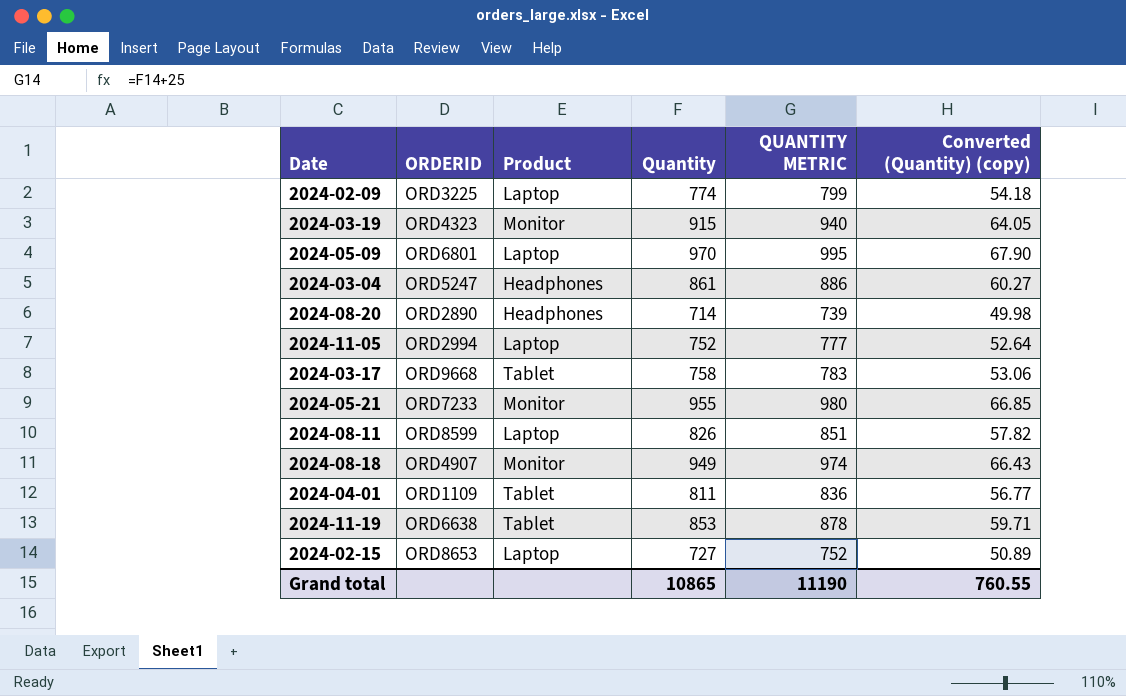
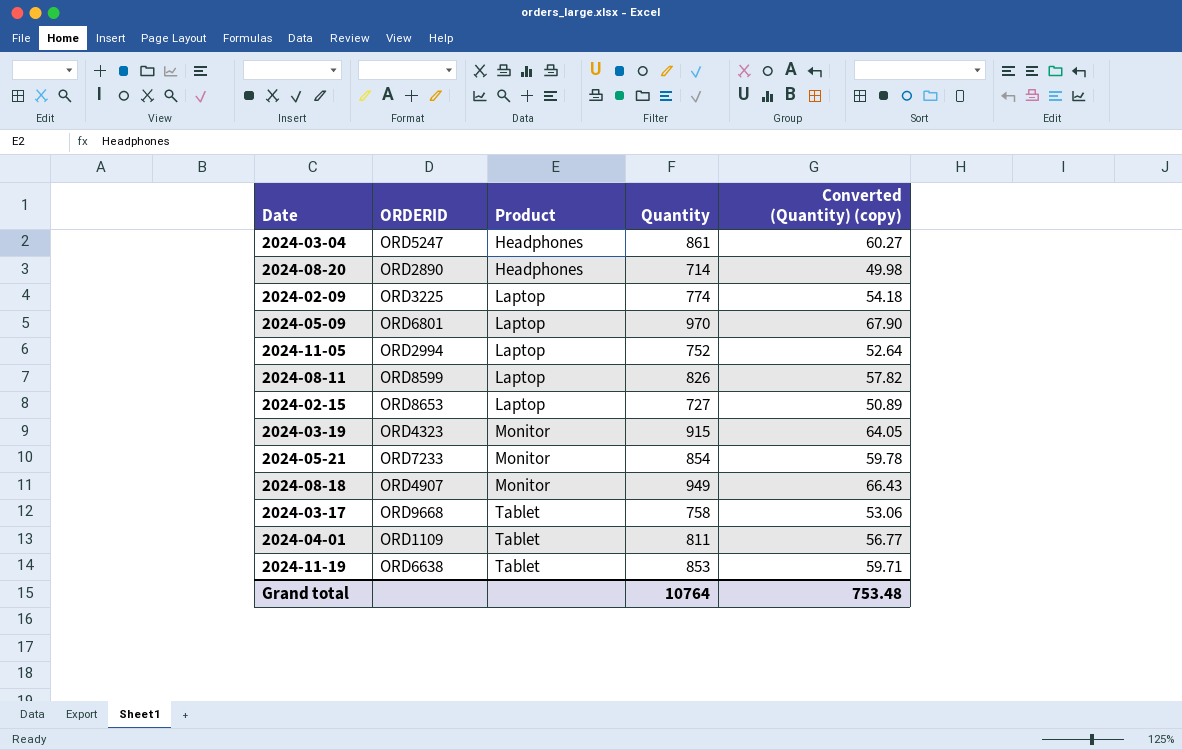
row order: none -> Product ascending
column QUANTITY METRIC | formula: [Quantity] + 25 -> none
2024-05-21 | Quantity: 955 -> 854
2024-05-21 | Converted (Quantity) (copy): 66.85 -> 59.78
Grand total | Quantity: 10865 -> 10764
Grand total | Converted (Quantity) (copy): 760.55 -> 753.48

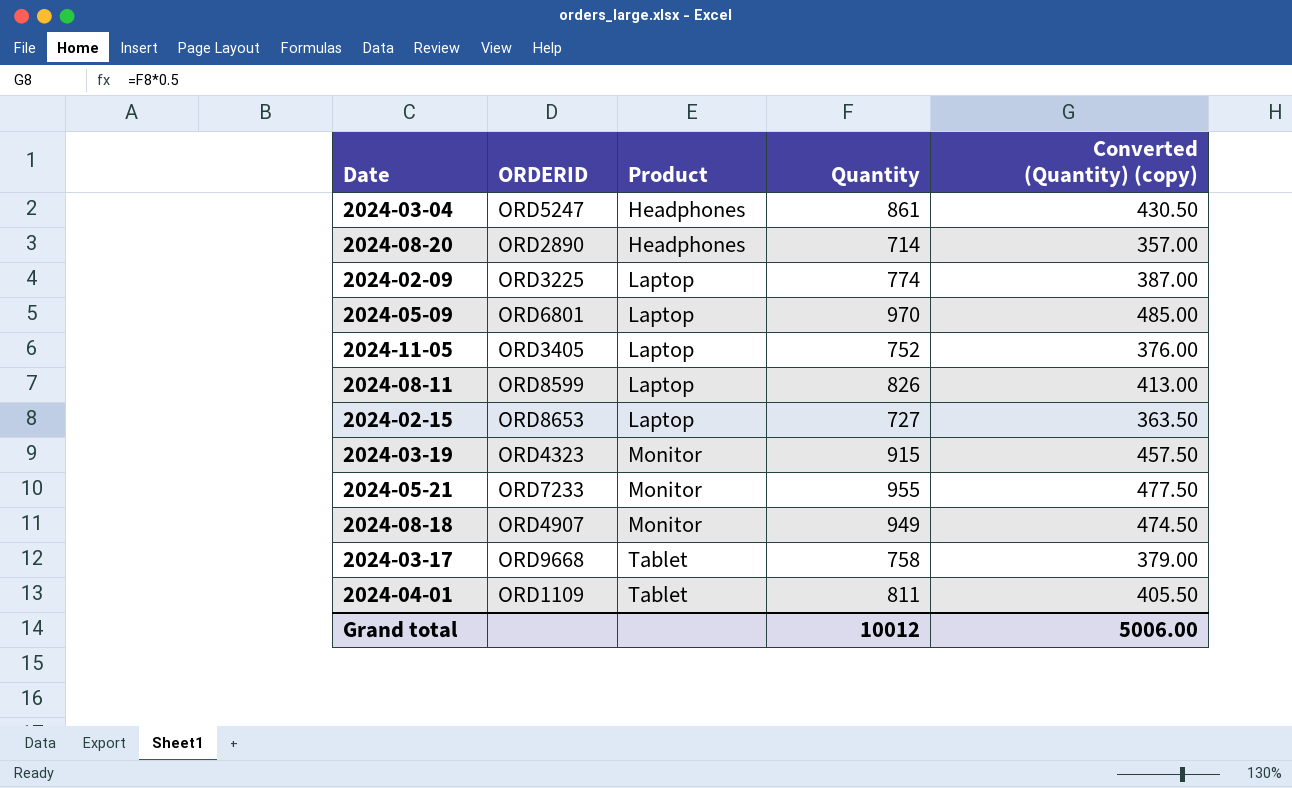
column Converted (Quantity) (copy) | formula: [Quantity] * 0.07 -> [Quantity] * 0.5
row 2024-11-19: ORD6638 | Tablet | 853 | 59.71 -> none
2024-11-05 | ORDERID: ORD2994 -> ORD3405
2024-05-21 | Quantity: 854 -> 955
Grand total | Quantity: 10764 -> 10012
Grand total | Converted (Quantity) (copy): 753.48 -> 5006.00

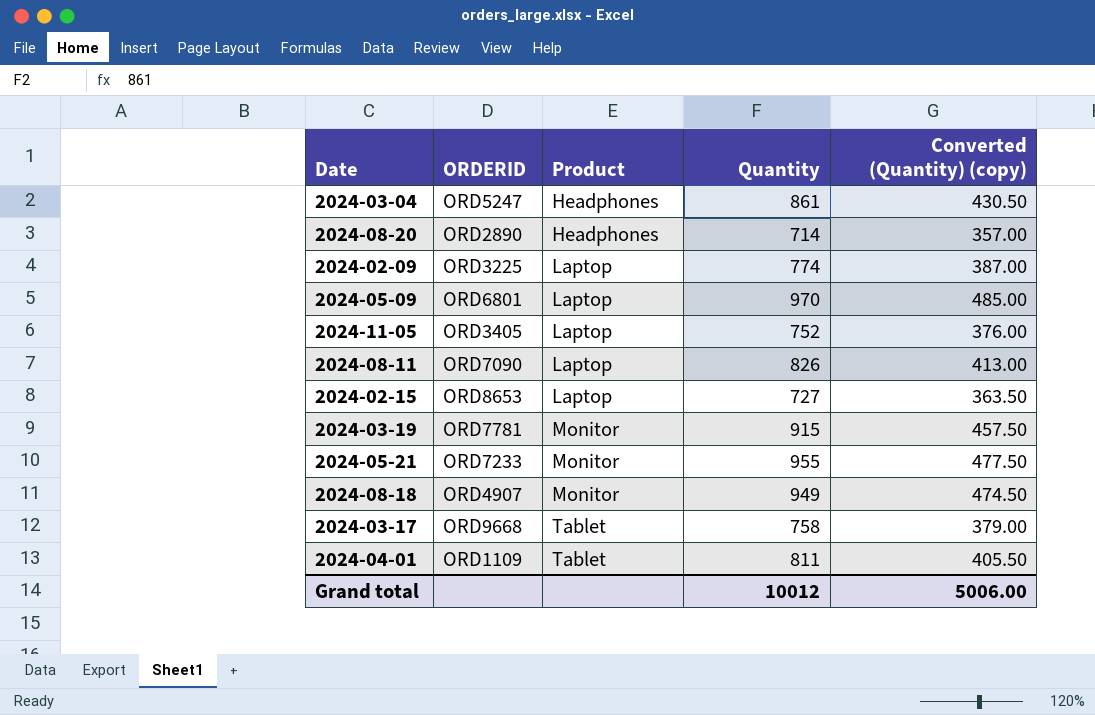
2024-08-11 | ORDERID: ORD8599 -> ORD7090
2024-03-19 | ORDERID: ORD4323 -> ORD7781

